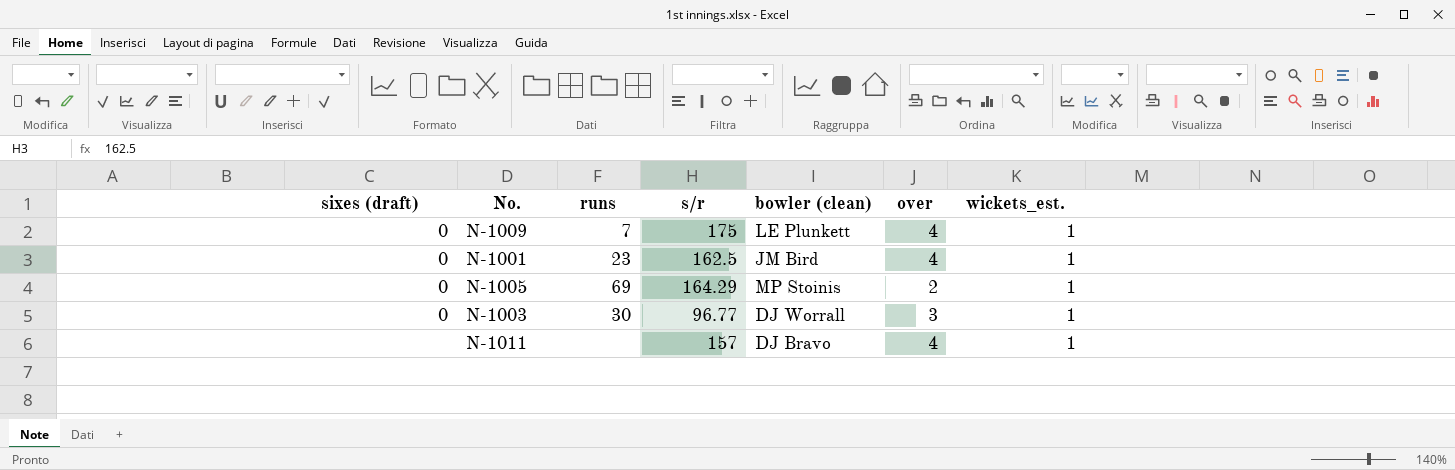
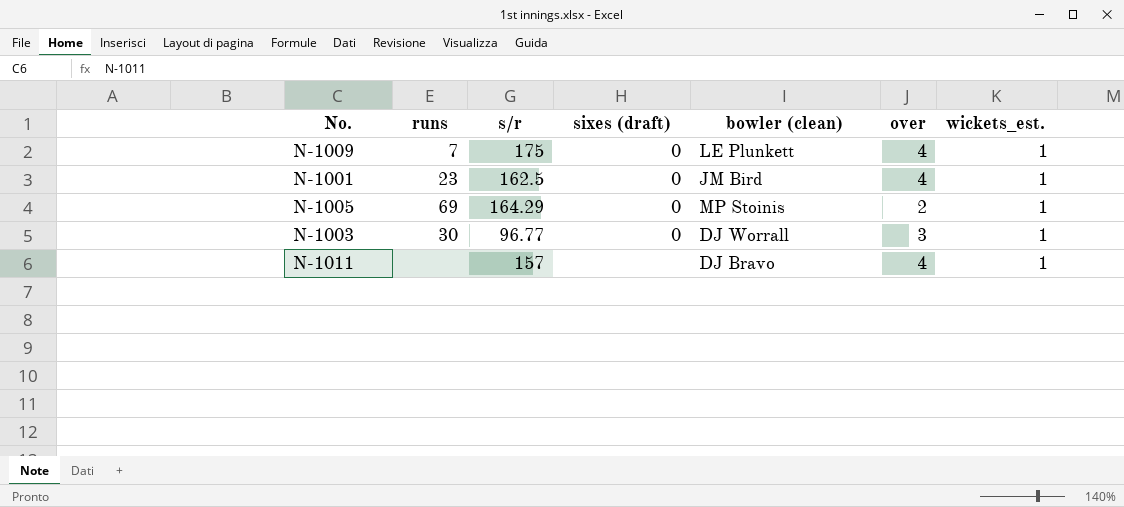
column sixes (draft) | position: 1 -> 4

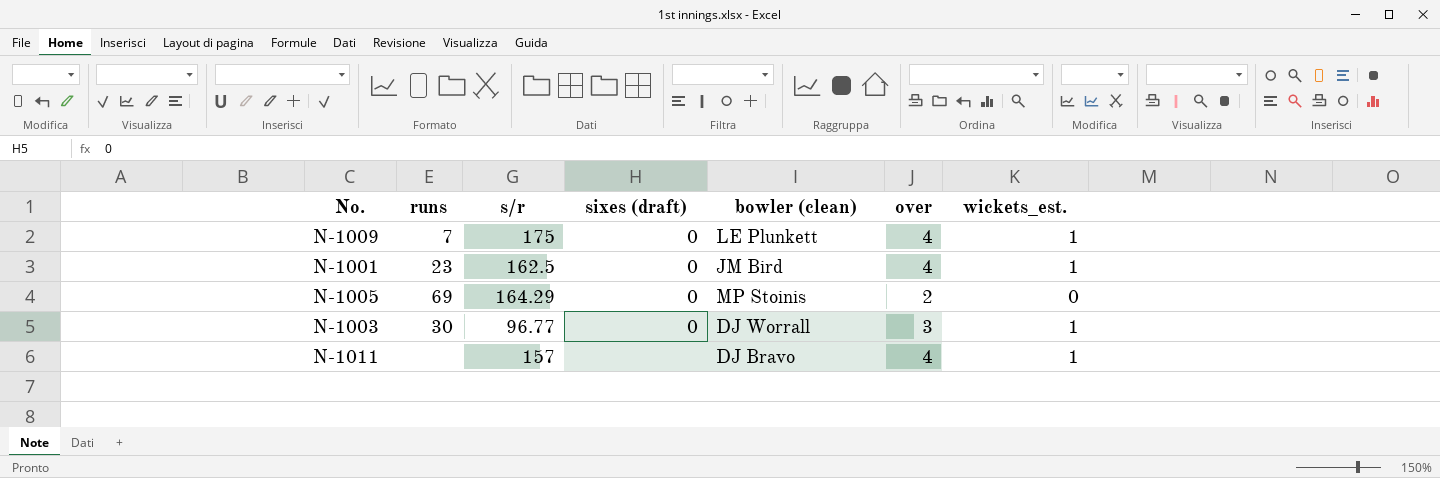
N-1005 | wickets_est.: 1 -> 0

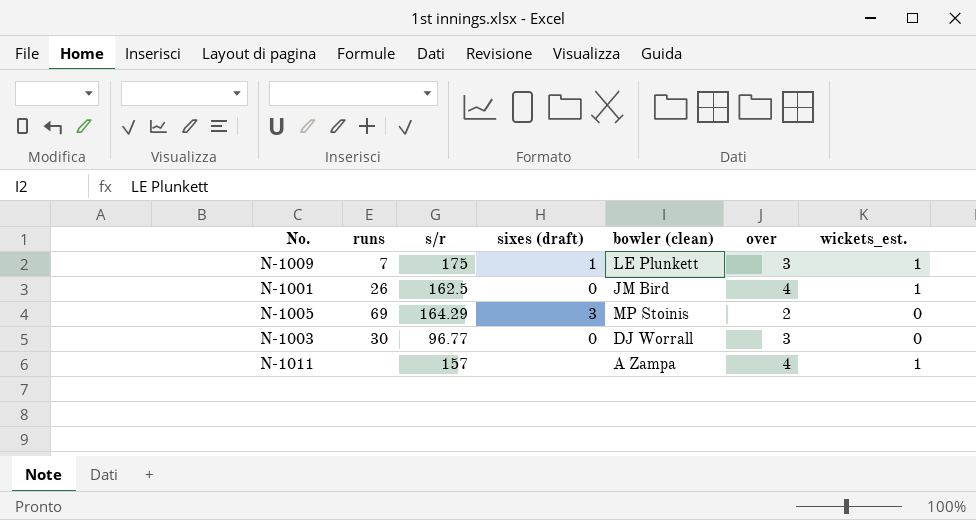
N-1009 | sixes (draft): 0 -> 1
N-1009 | over: 4 -> 3
N-1001 | runs: 23 -> 26
N-1005 | sixes (draft): 0 -> 3
N-1003 | wickets_est.: 1 -> 0
N-1011 | bowler (clean): DJ Bravo -> A Zampa

